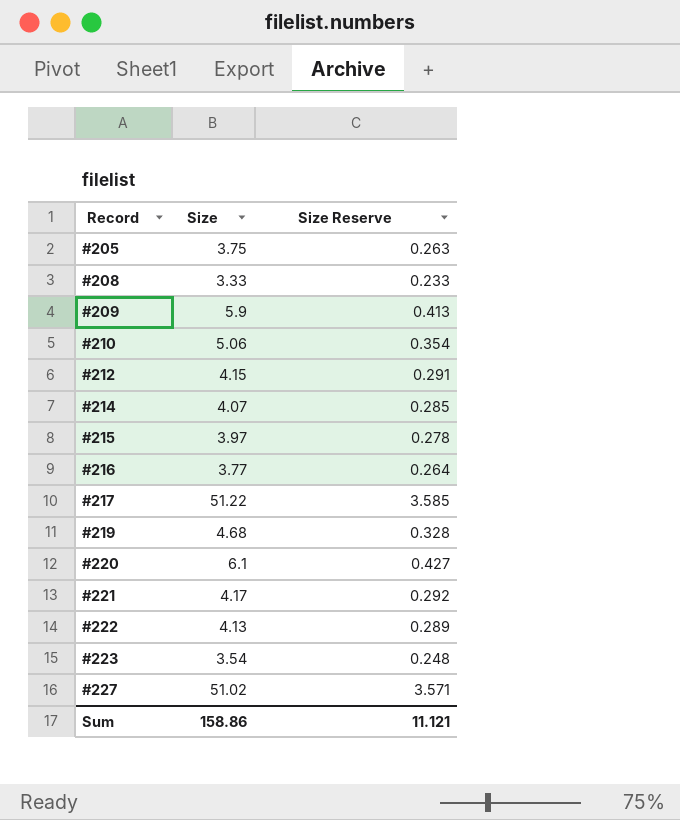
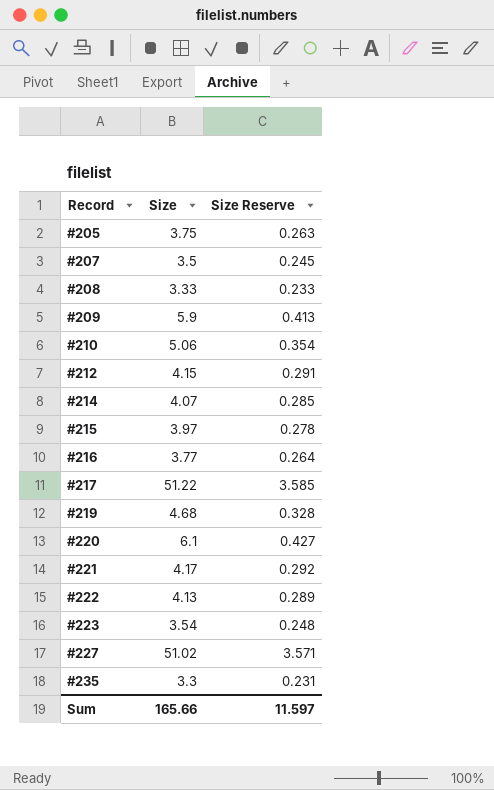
row #207: none -> 3.5 | 0.245
row #235: none -> 3.3 | 0.231
Sum | Size: 158.86 -> 165.66
Sum | Size Reserve: 11.121 -> 11.597

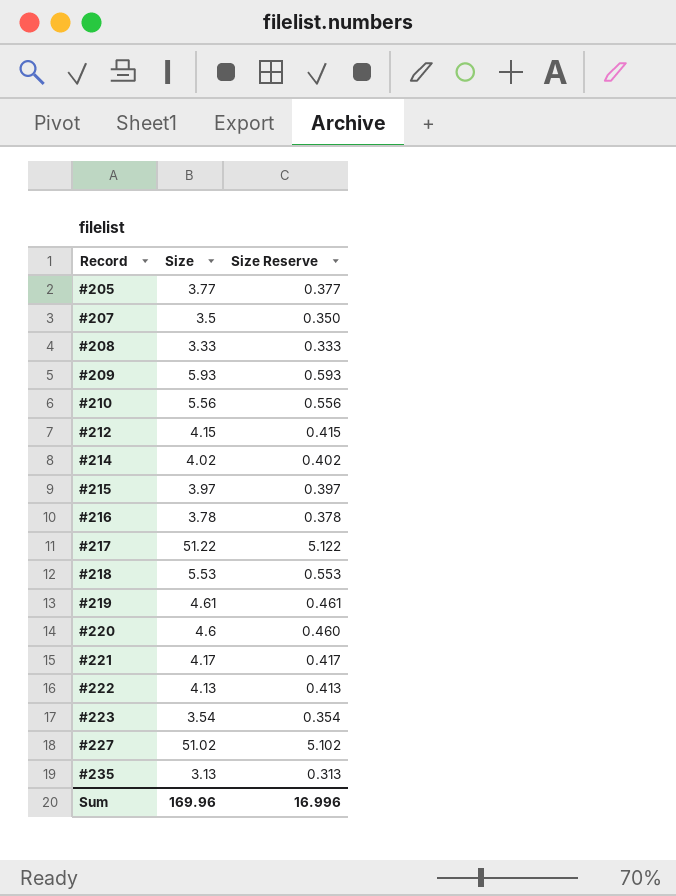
column Size Reserve | formula: [Size] * 0.07 -> [Size] * 0.1
#205 | Size: 3.75 -> 3.77
#209 | Size: 5.9 -> 5.93
#210 | Size: 5.06 -> 5.56
#214 | Size: 4.07 -> 4.02
#216 | Size: 3.77 -> 3.78
row #218: none -> 5.53 | 0.553
#219 | Size: 4.68 -> 4.61
#220 | Size: 6.1 -> 4.6
#235 | Size: 3.3 -> 3.13
Sum | Size: 165.66 -> 169.96
Sum | Size Reserve: 11.597 -> 16.996

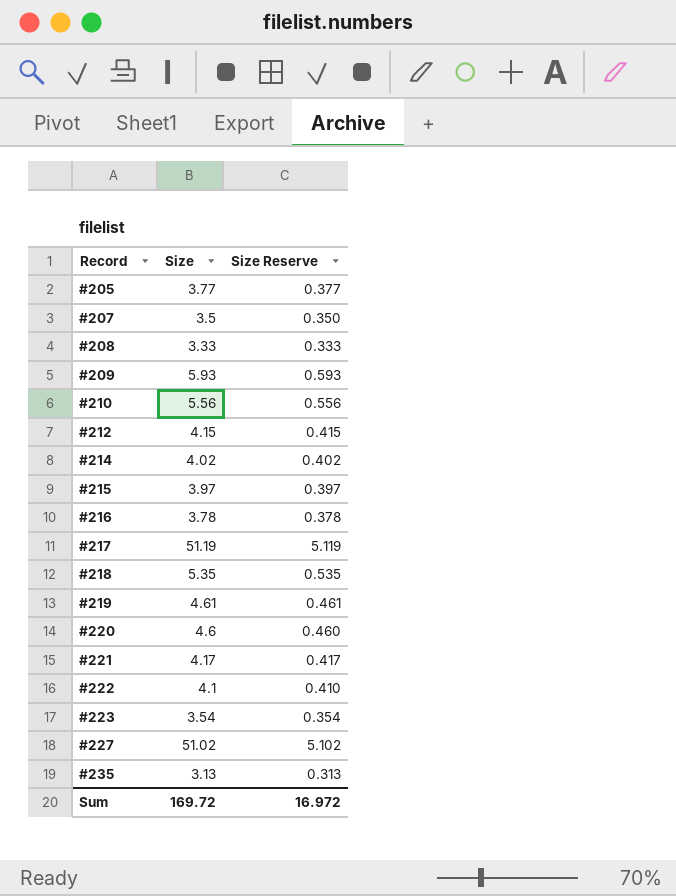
#217 | Size: 51.22 -> 51.19
#217 | Size Reserve: 5.122 -> 5.119
#218 | Size: 5.53 -> 5.35
#218 | Size Reserve: 0.553 -> 0.535
#222 | Size: 4.13 -> 4.1
#222 | Size Reserve: 0.413 -> 0.410
Sum | Size: 169.96 -> 169.72
Sum | Size Reserve: 16.996 -> 16.972

